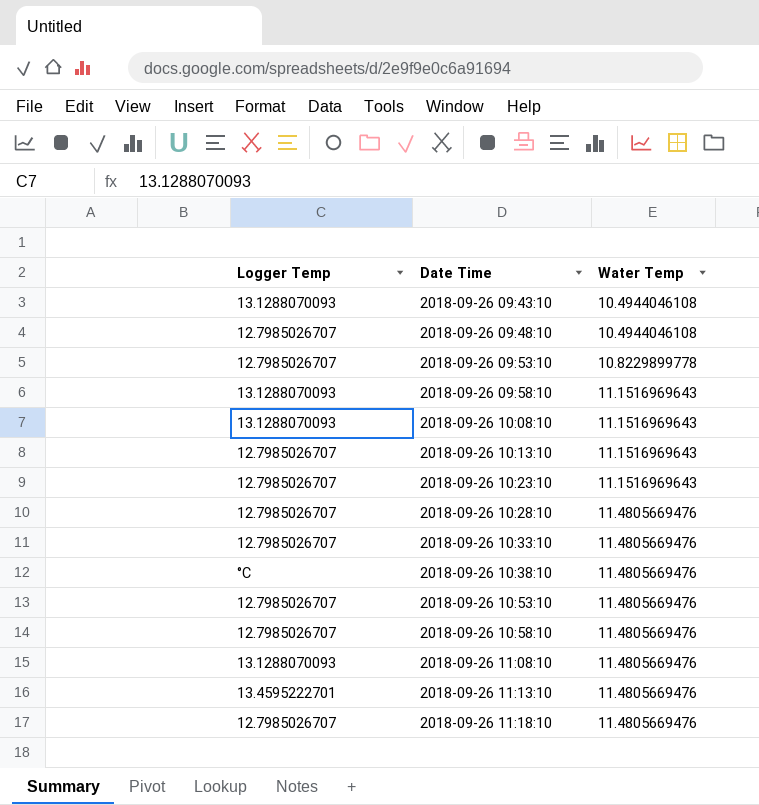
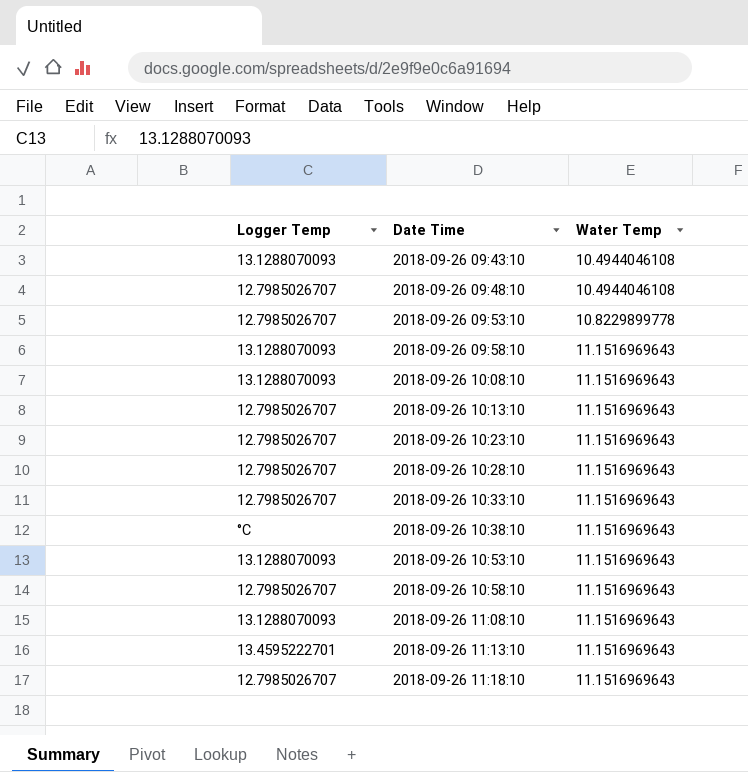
2018-09-26 10:28:10 | Water Temp: 11.4805669476 -> 11.1516969643
2018-09-26 10:33:10 | Water Temp: 11.4805669476 -> 11.1516969643
2018-09-26 10:38:10 | Water Temp: 11.4805669476 -> 11.1516969643
2018-09-26 10:53:10 | Logger Temp: 12.7985026707 -> 13.1288070093
2018-09-26 10:53:10 | Water Temp: 11.4805669476 -> 11.1516969643
2018-09-26 10:58:10 | Water Temp: 11.4805669476 -> 11.1516969643
2018-09-26 11:08:10 | Water Temp: 11.4805669476 -> 11.1516969643
2018-09-26 11:13:10 | Water Temp: 11.4805669476 -> 11.1516969643
2018-09-26 11:18:10 | Water Temp: 11.4805669476 -> 11.1516969643

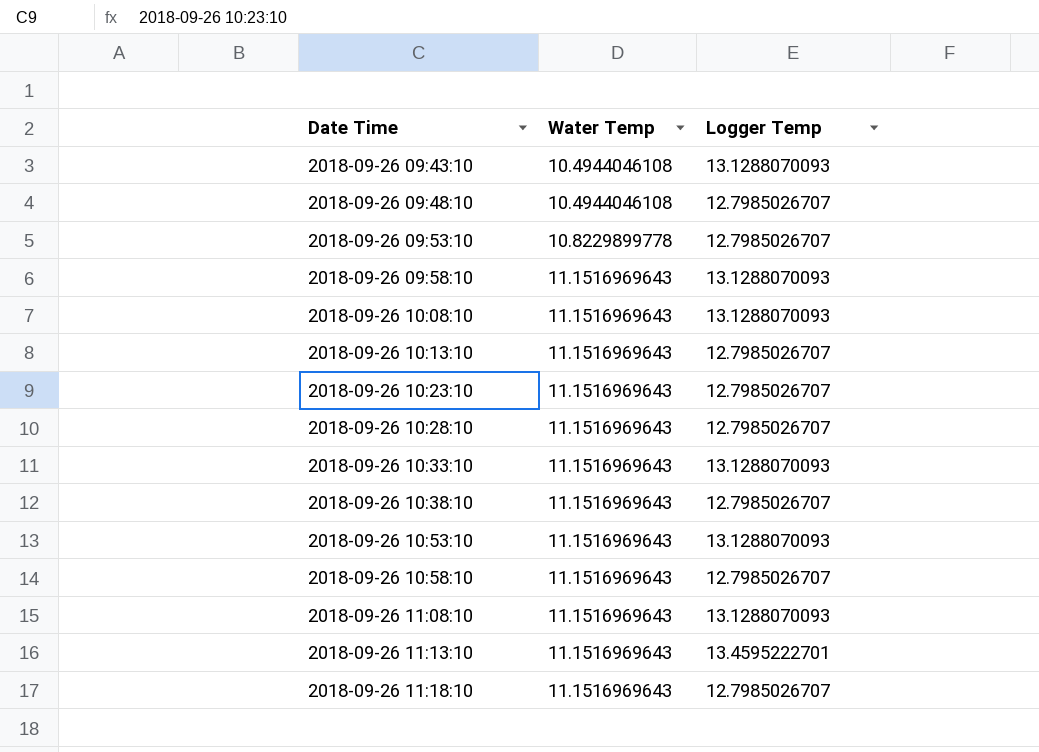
column Logger Temp | position: 1 -> 3
2018-09-26 10:33:10 | Logger Temp: 12.7985026707 -> 13.1288070093
2018-09-26 10:38:10 | Logger Temp: °C -> 12.7985026707

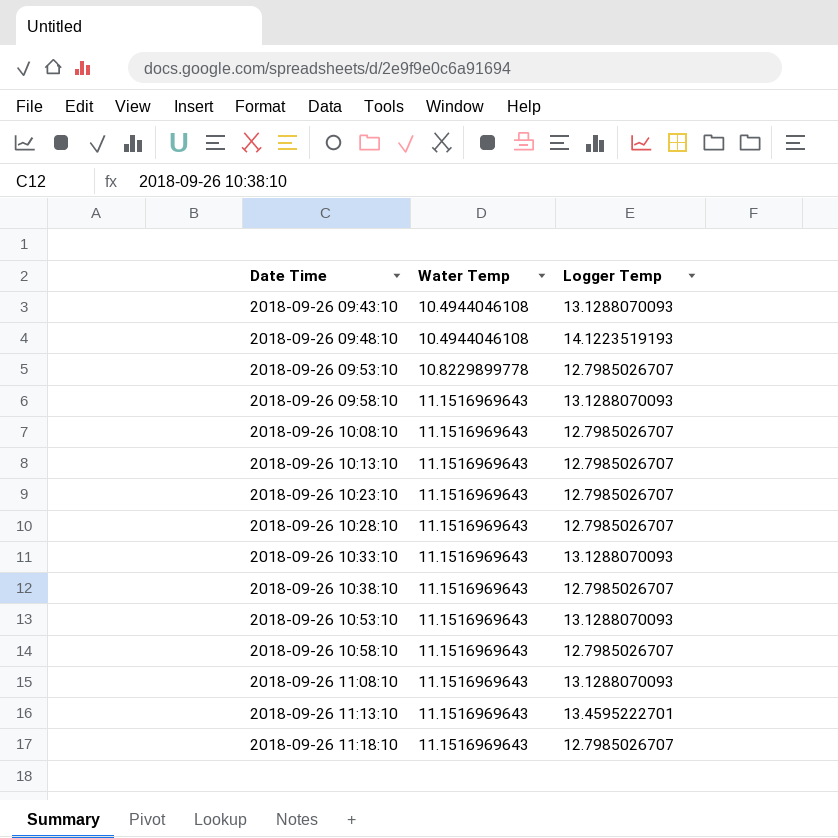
2018-09-26 09:48:10 | Logger Temp: 12.7985026707 -> 14.1223519193
2018-09-26 10:08:10 | Logger Temp: 13.1288070093 -> 12.7985026707

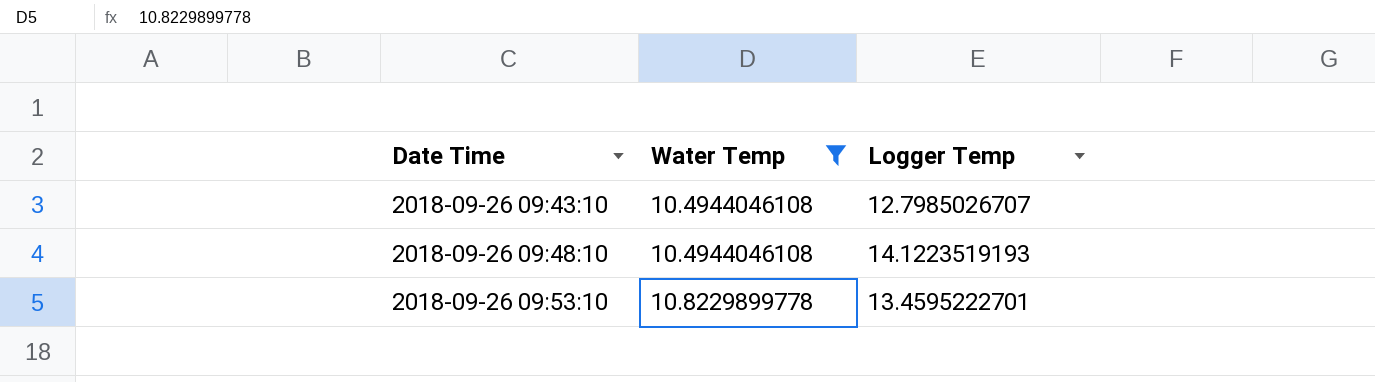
filter: none -> Water Temp != 11.1516969643
2018-09-26 09:43:10 | Logger Temp: 13.1288070093 -> 12.7985026707
2018-09-26 09:53:10 | Logger Temp: 12.7985026707 -> 13.4595222701

